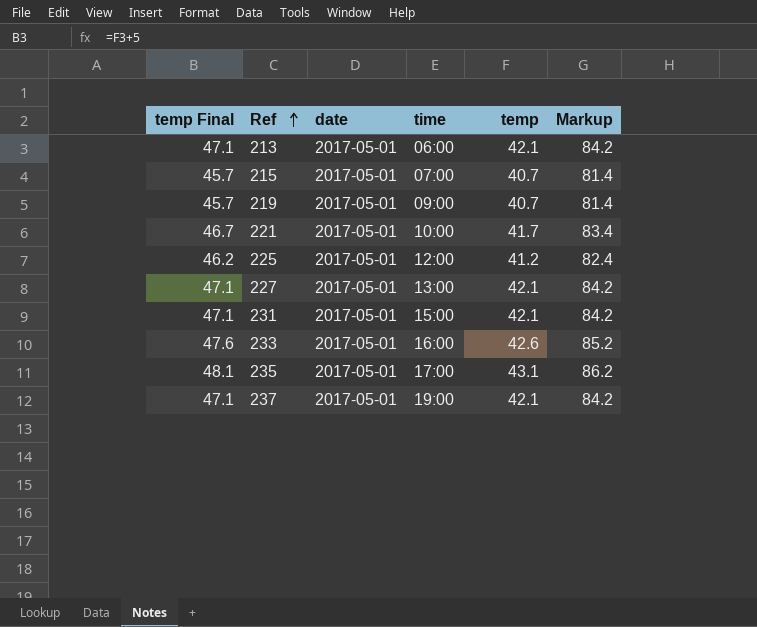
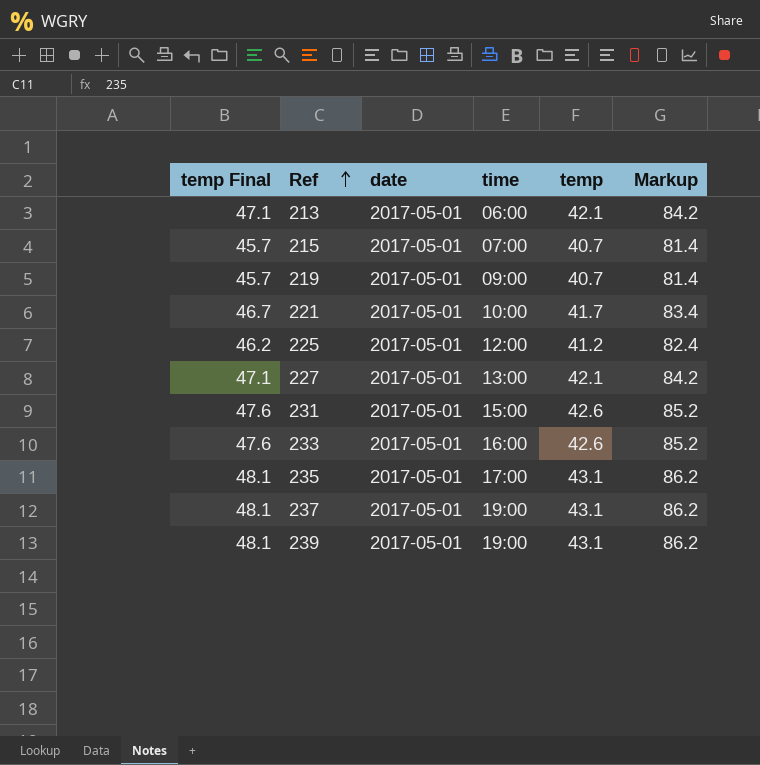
231 | temp Final: 47.1 -> 47.6
231 | temp: 42.1 -> 42.6
231 | Markup: 84.2 -> 85.2
237 | temp Final: 47.1 -> 48.1
237 | temp: 42.1 -> 43.1
237 | Markup: 84.2 -> 86.2
row 239: none -> 48.1 | 2017-05-01 | 19:00 | 43.1 | 86.2

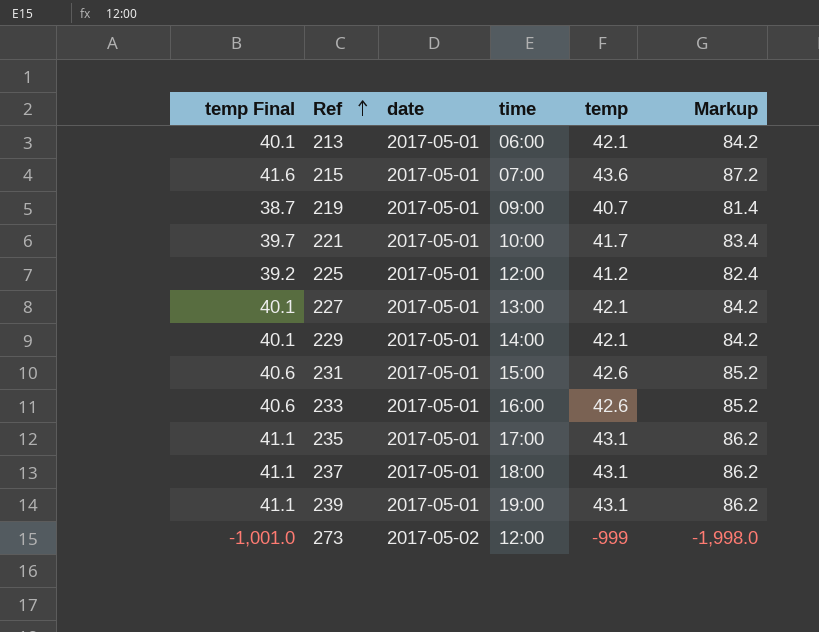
column temp Final | formula: [temp] + 5 -> [temp] - 2
215 | temp: 40.7 -> 43.6
215 | Markup: 81.4 -> 87.2
row 229: none -> 40.1 | 2017-05-01 | 14:00 | 42.1 | 84.2
237 | time: 19:00 -> 18:00
row 273: none -> -1,001.0 | 2017-05-02 | 12:00 | -999 | -1,998.0

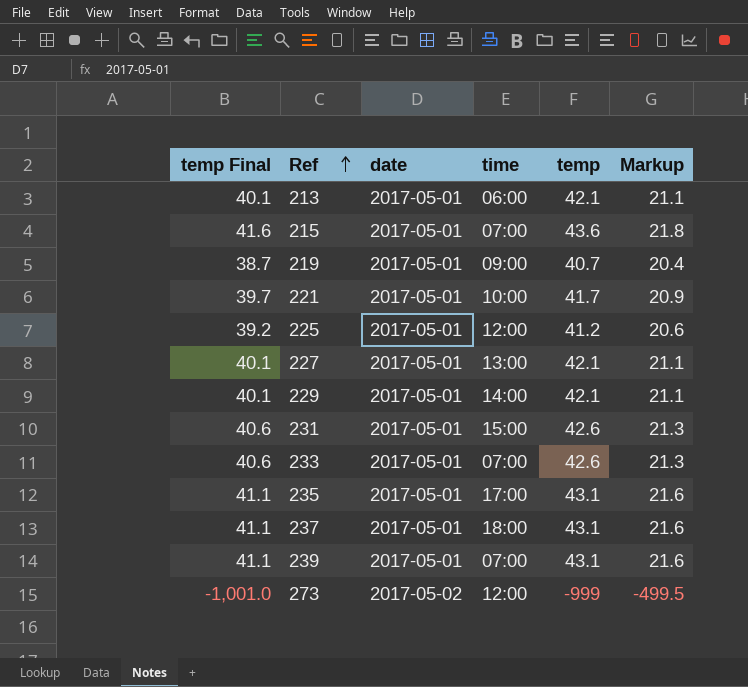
column Markup | formula: [temp] * 2 -> [temp] * 0.5
233 | time: 16:00 -> 07:00
239 | time: 19:00 -> 07:00

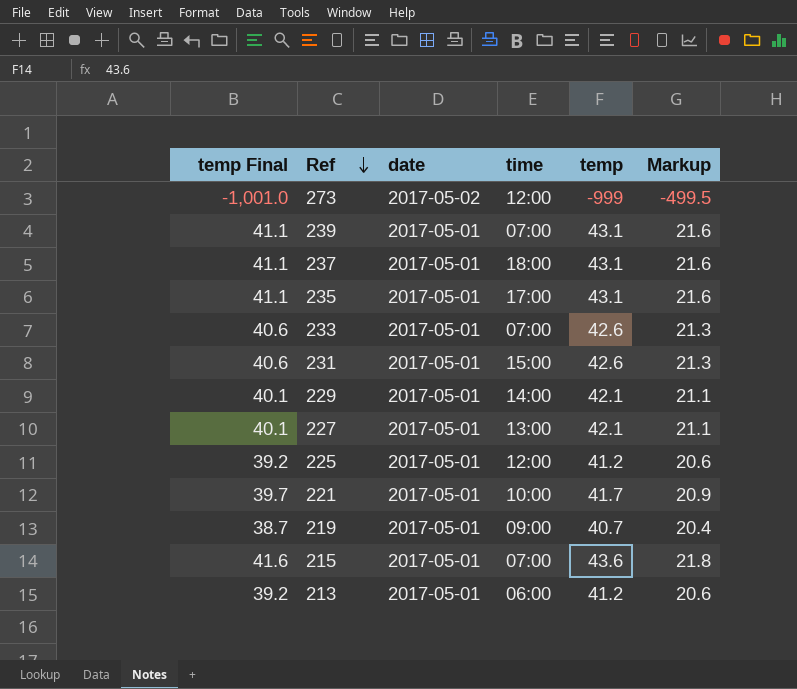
row order: Ref ascending -> Ref descending
213 | temp Final: 40.1 -> 39.2
213 | temp: 42.1 -> 41.2
213 | Markup: 21.1 -> 20.6

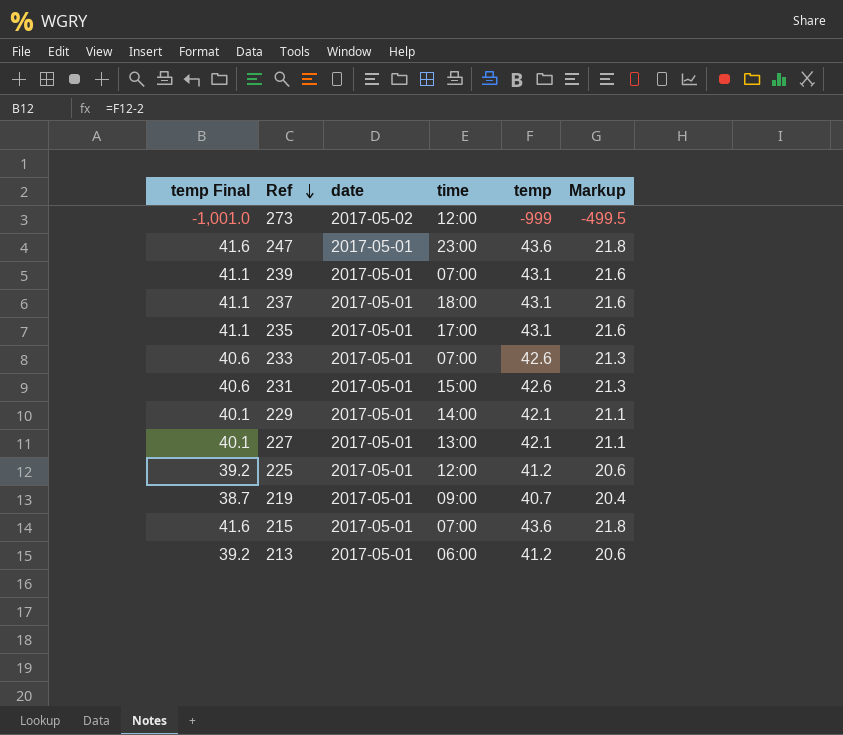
row 221: 39.7 | 2017-05-01 | 10:00 | 41.7 | 20.9 -> none
row 247: none -> 41.6 | 2017-05-01 | 23:00 | 43.6 | 21.8

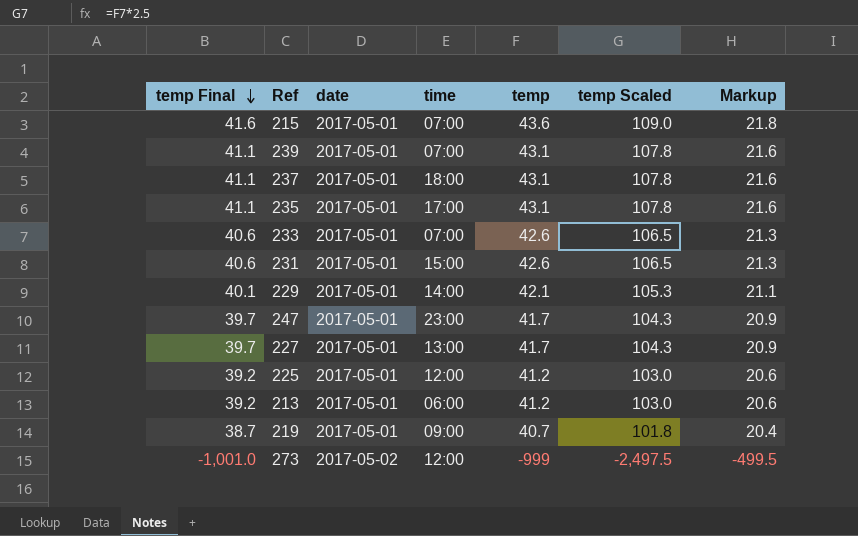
row order: Ref descending -> temp Final descending
column temp Scaled | formula: none -> [temp] * 2.5
247 | temp Final: 41.6 -> 39.7
247 | temp: 43.6 -> 41.7
247 | Markup: 21.8 -> 20.9
227 | temp Final: 40.1 -> 39.7
227 | temp: 42.1 -> 41.7
227 | Markup: 21.1 -> 20.9

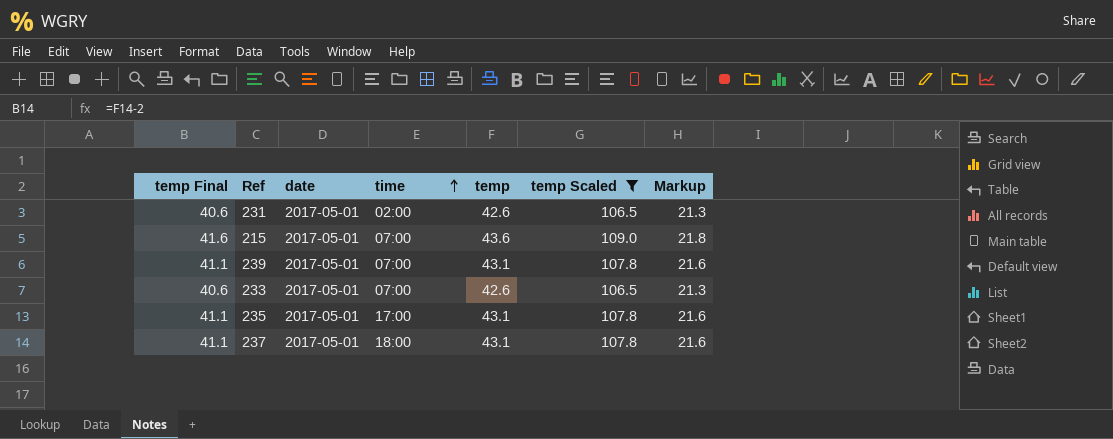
filter: none -> temp Scaled >= 106.5
row order: temp Final descending -> time ascending
231 | time: 15:00 -> 02:00

